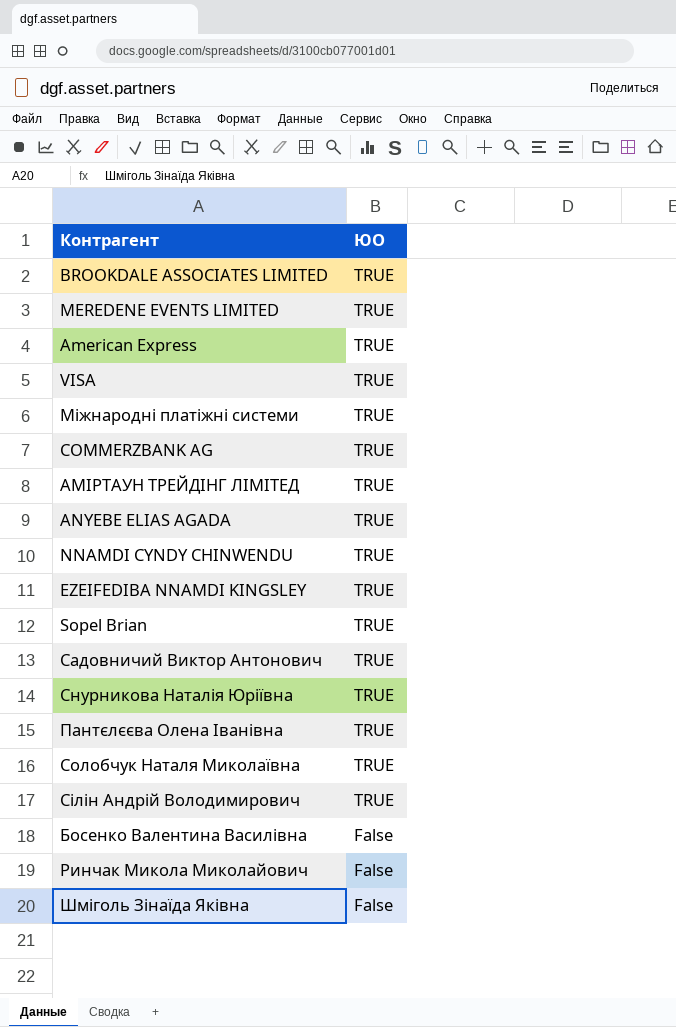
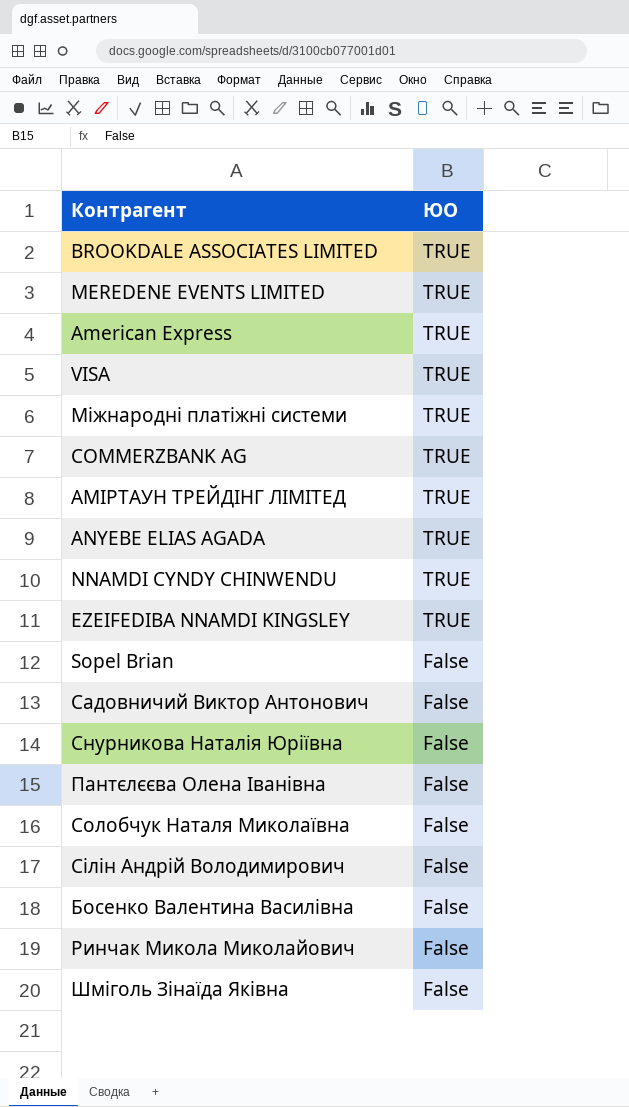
Sopel Brian | ЮО: TRUE -> False
Садовничий Виктор Антонович | ЮО: TRUE -> False
Снурникова Наталія Юріївна | ЮО: TRUE -> False
Пантєлєєва Олена Іванівна | ЮО: TRUE -> False
Солобчук Наталя Миколаївна | ЮО: TRUE -> False
Сілін Андрій Володимирович | ЮО: TRUE -> False

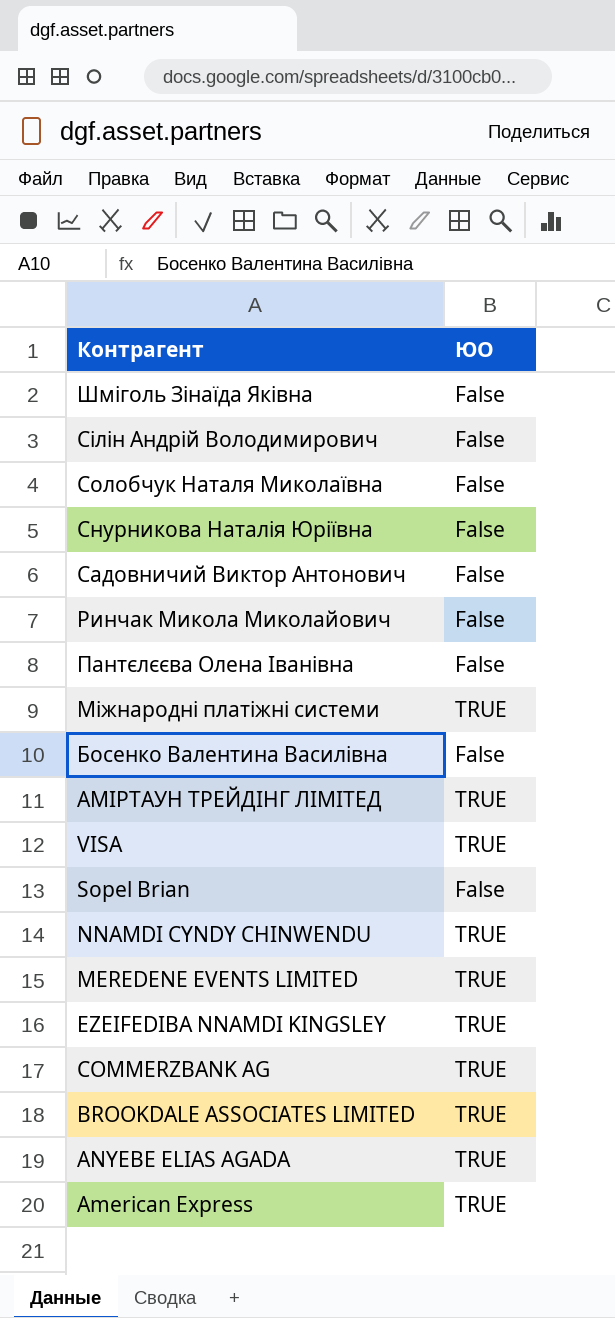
row order: ЮО descending -> Контрагент descending

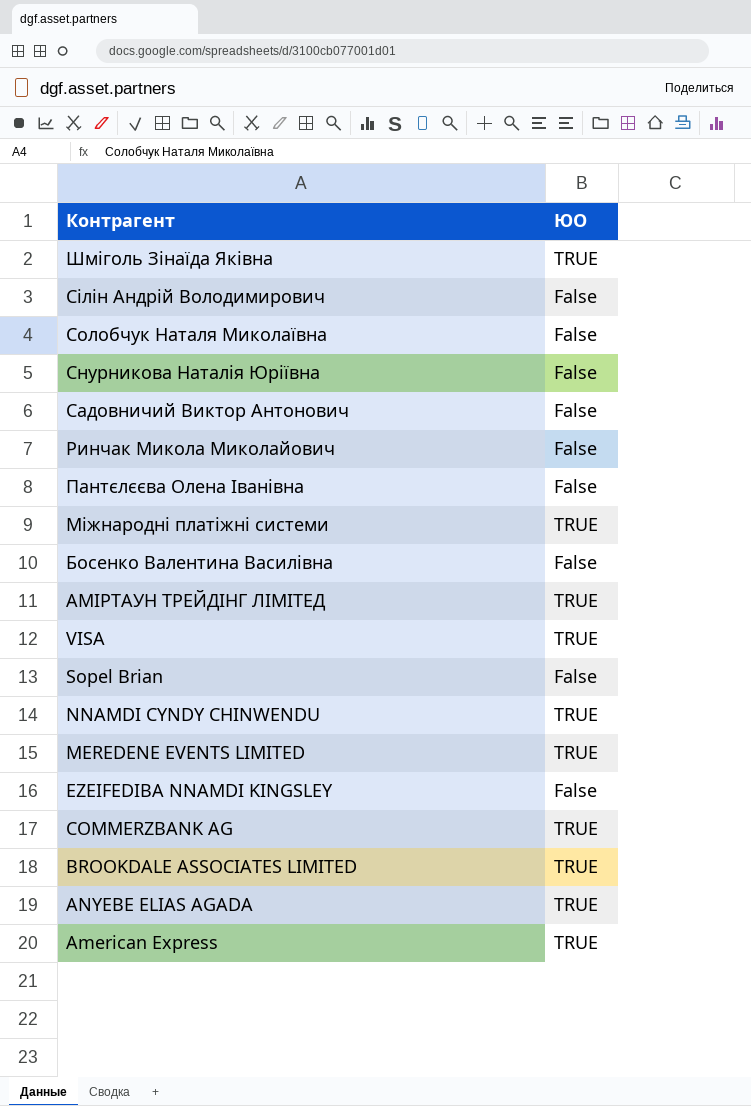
Шміголь Зінаїда Яківна | ЮО: False -> TRUE
EZEIFEDIBA NNAMDI KINGSLEY | ЮО: TRUE -> False

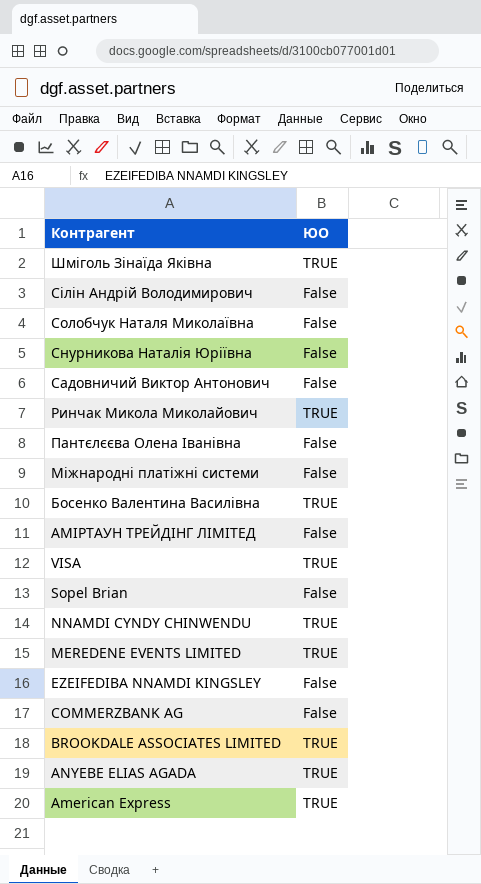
Ринчак Микола Миколайович | ЮО: False -> TRUE
Міжнародні платіжні системи | ЮО: TRUE -> False
Босенко Валентина Василівна | ЮО: False -> TRUE
АМІРТАУН ТРЕЙДІНГ ЛІМІТЕД | ЮО: TRUE -> False
COMMERZBANK AG | ЮО: TRUE -> False

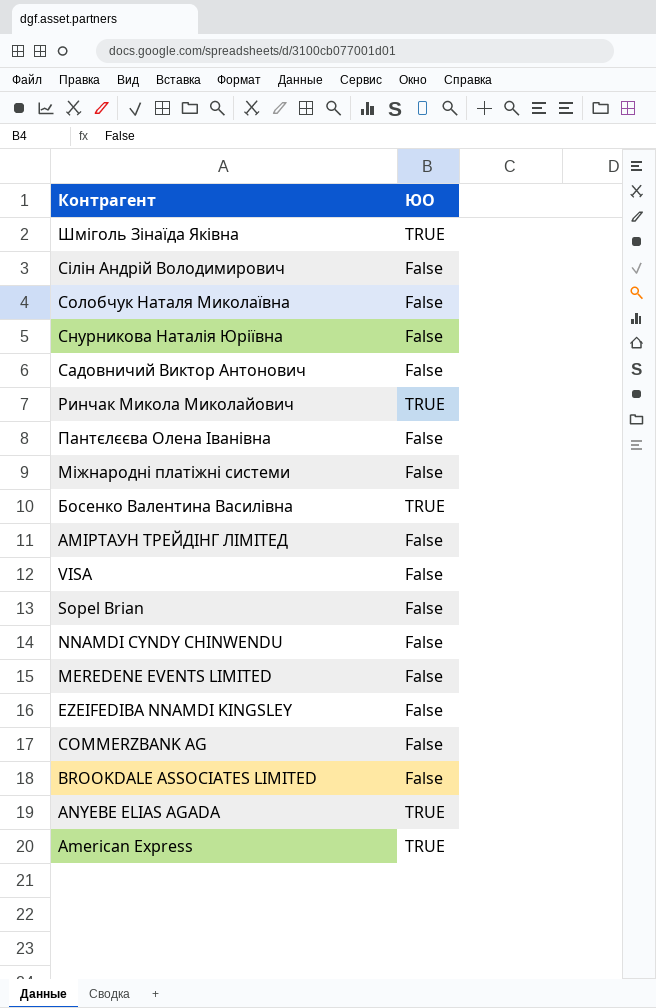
VISA | ЮО: TRUE -> False
NNAMDI CYNDY CHINWENDU | ЮО: TRUE -> False
MEREDENE EVENTS LIMITED | ЮО: TRUE -> False
BROOKDALE ASSOCIATES LIMITED | ЮО: TRUE -> False

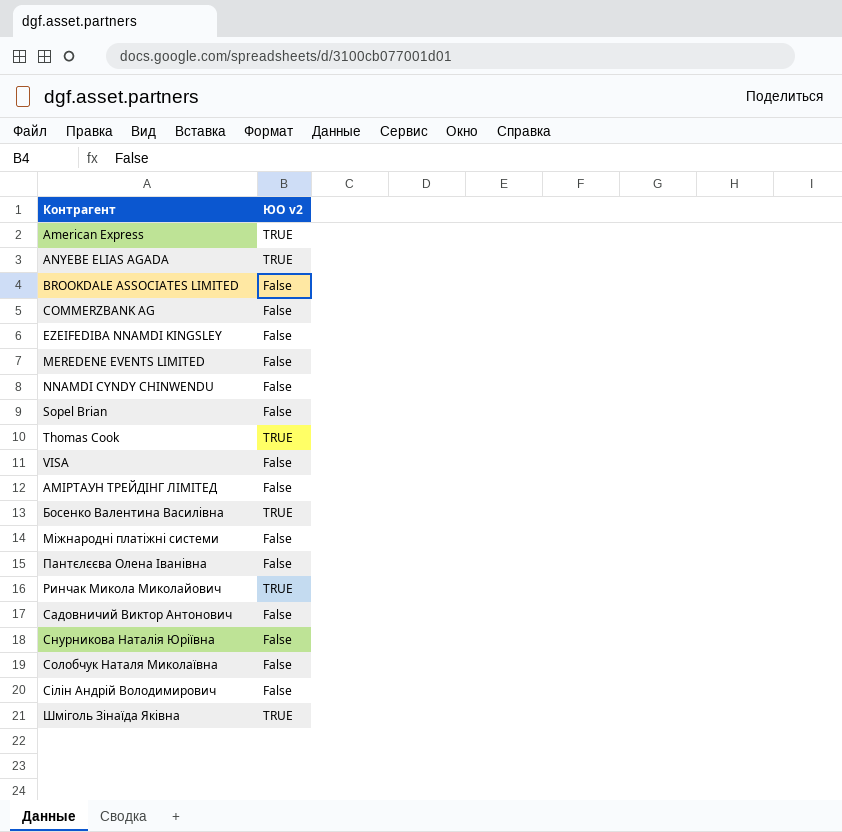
row order: Контрагент descending -> Контрагент ascending
column name: ЮО -> ЮО v2
row Thomas Cook: none -> TRUE

